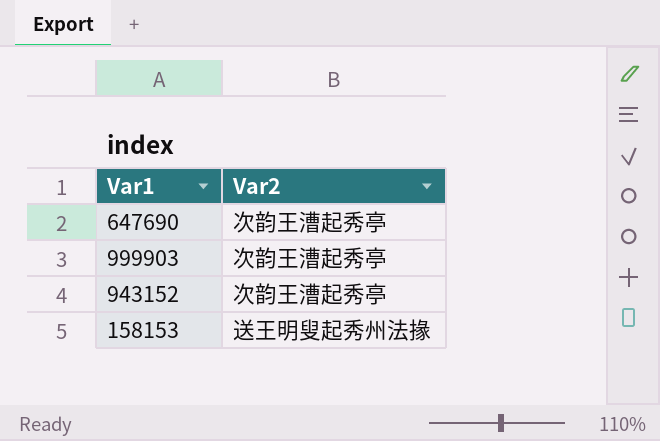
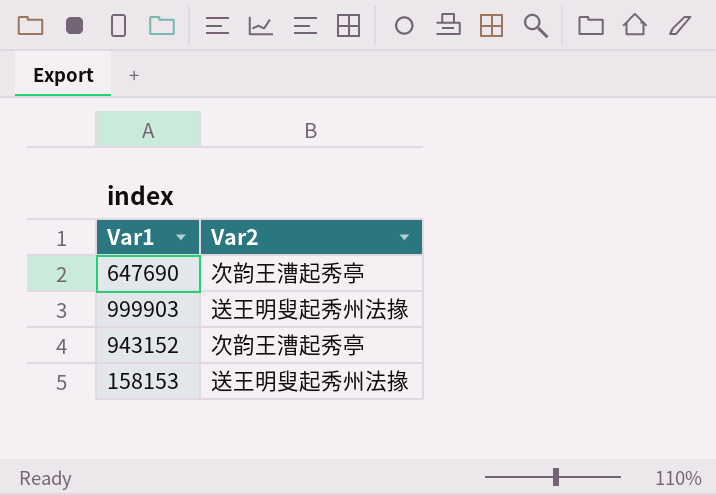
999903 | Var2: 次韵王漕起秀亭 -> 送王明叟起秀州法掾

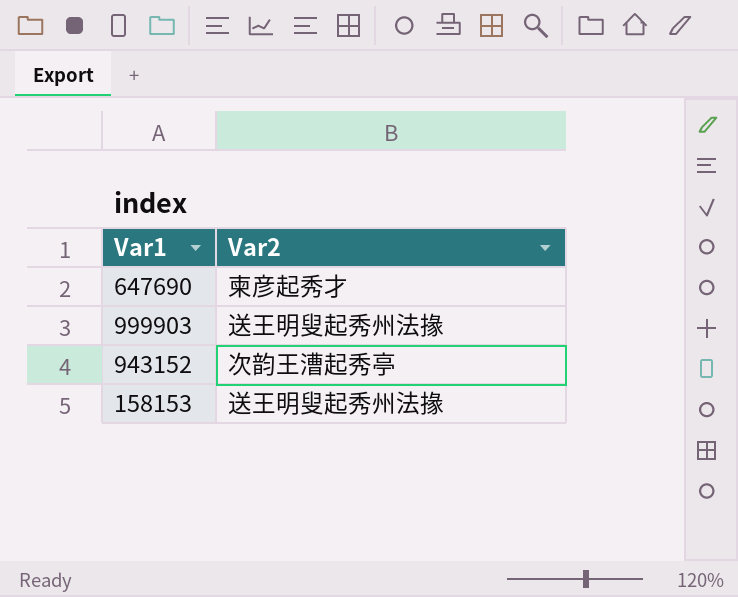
647690 | Var2: 次韵王漕起秀亭 -> 柬彦起秀才

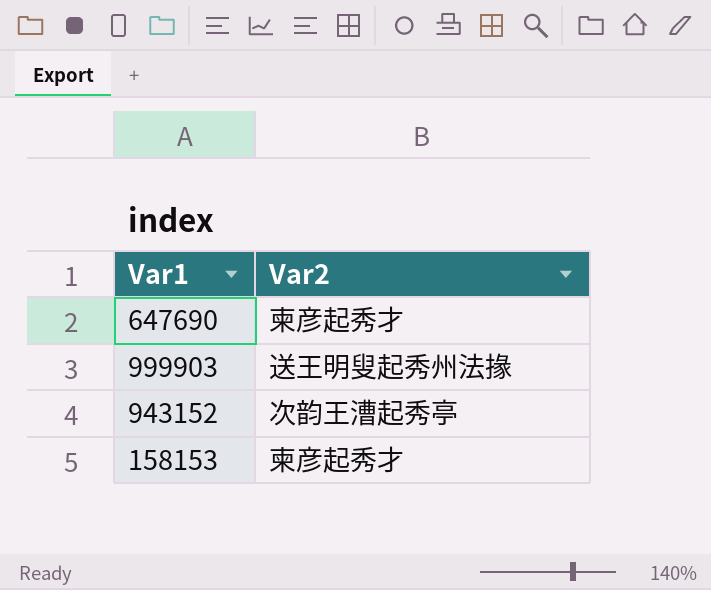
158153 | Var2: 送王明叟起秀州法掾 -> 柬彦起秀才

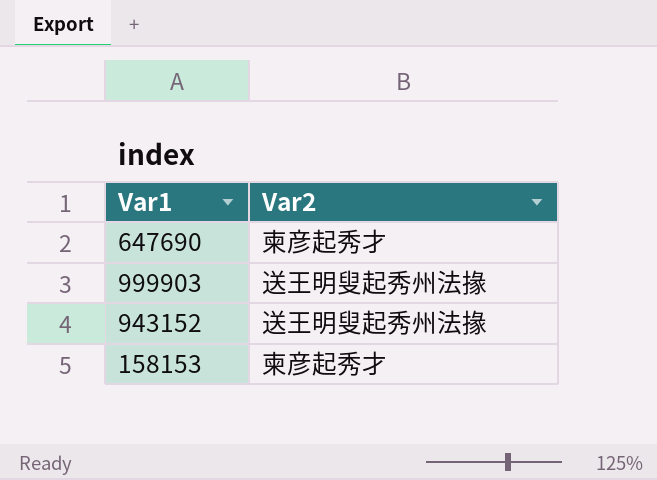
943152 | Var2: 次韵王漕起秀亭 -> 送王明叟起秀州法掾

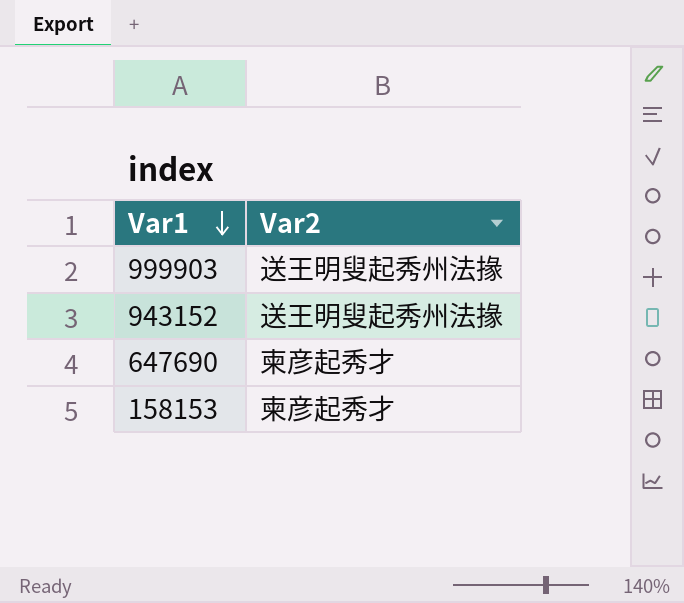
row order: none -> Var1 descending

